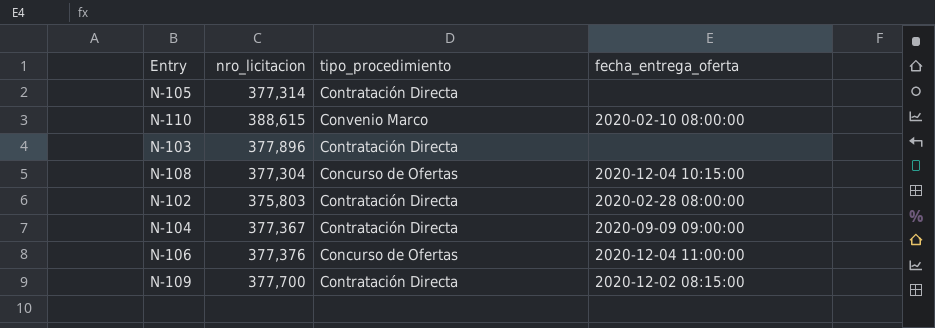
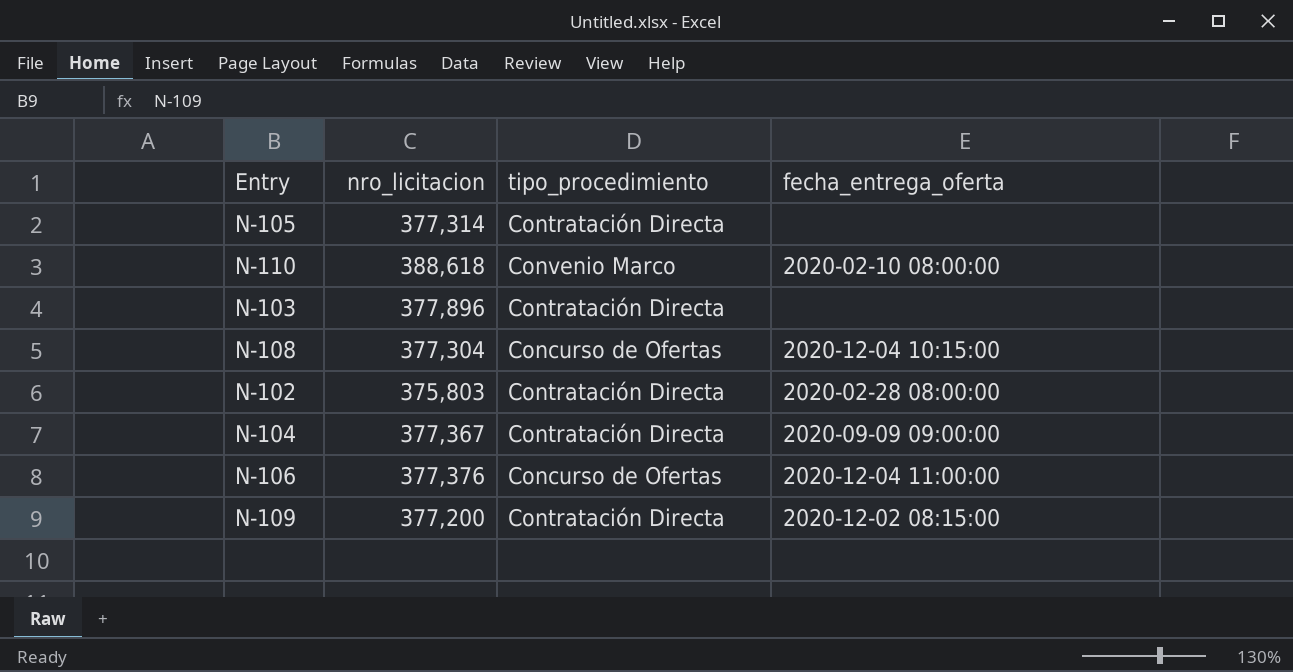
N-110 | nro_licitacion: 388,615 -> 388,618
N-109 | nro_licitacion: 377,700 -> 377,200

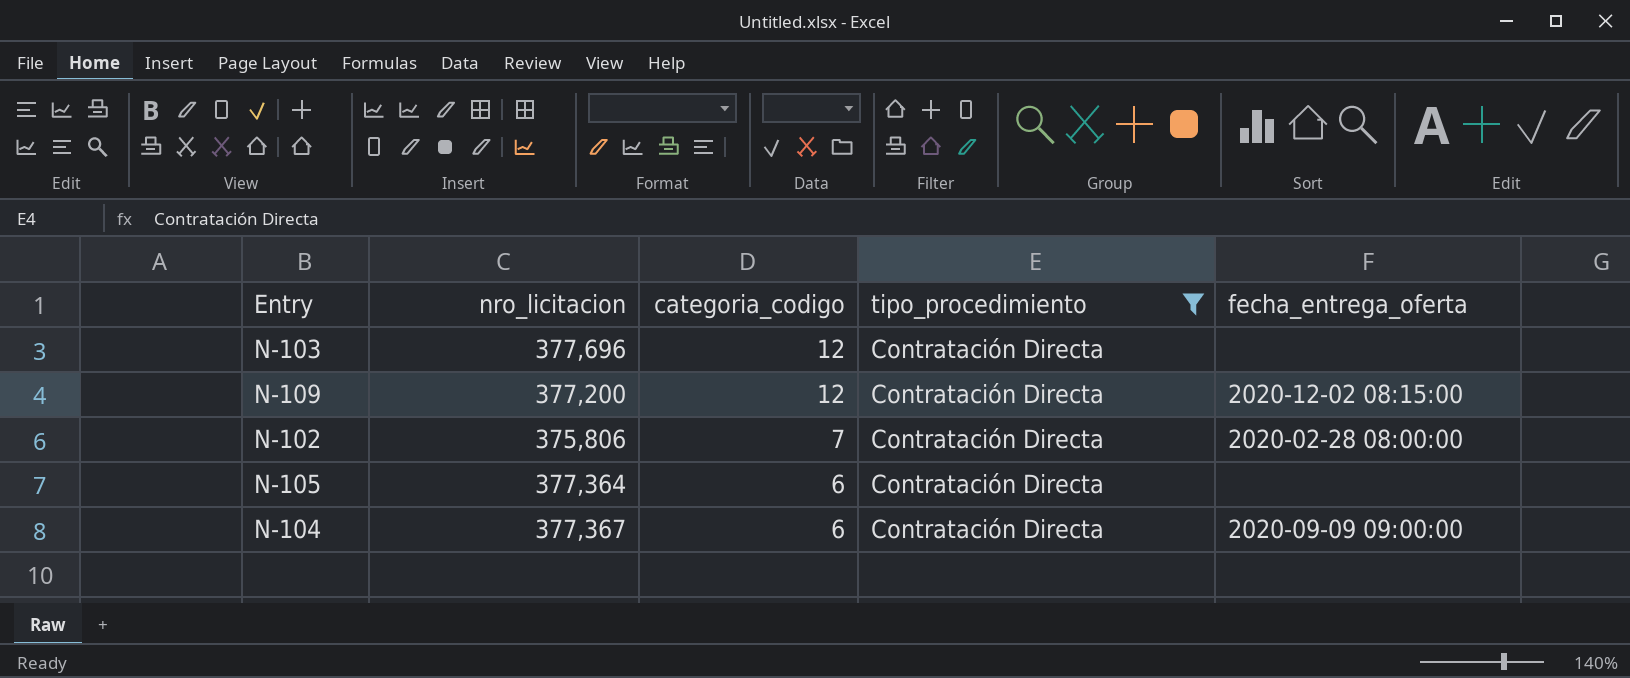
filter: none -> tipo_procedimiento = Contratación Directa
row order: none -> categoria_codigo descending
column categoria_codigo | position: none -> 3
N-103 | nro_licitacion: 377,896 -> 377,696
N-102 | nro_licitacion: 375,803 -> 375,806
N-105 | nro_licitacion: 377,314 -> 377,364

